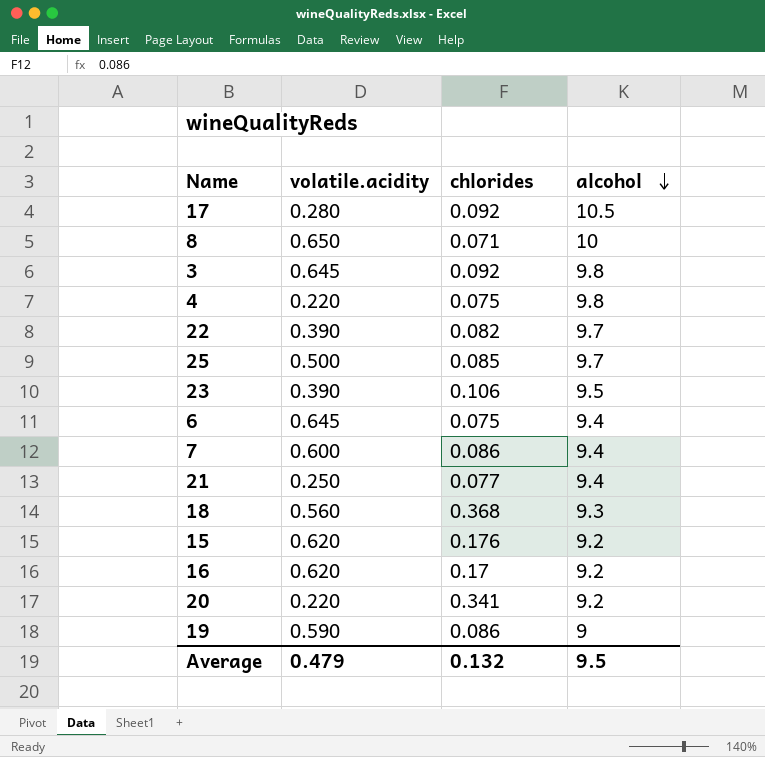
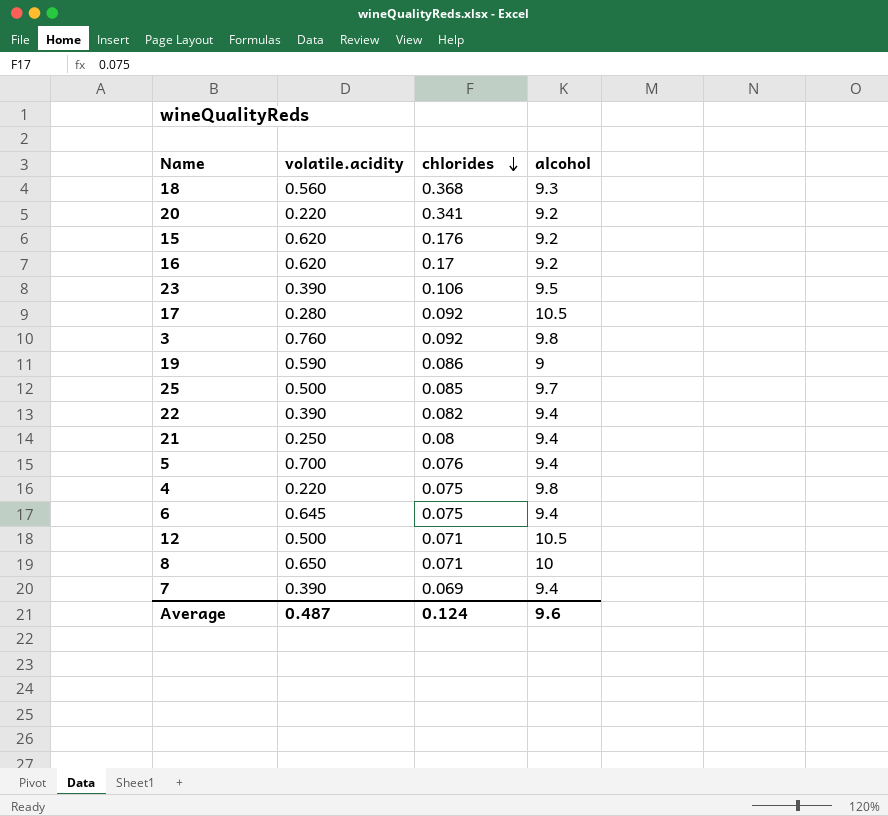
row order: alcohol descending -> chlorides descending
3 | volatile.acidity: 0.645 -> 0.760
22 | alcohol: 9.7 -> 9.4
21 | chlorides: 0.077 -> 0.08
row 5: none -> 0.700 | 0.076 | 9.4
row 12: none -> 0.500 | 0.071 | 10.5
7 | volatile.acidity: 0.600 -> 0.390
7 | chlorides: 0.086 -> 0.069
Average | volatile.acidity: 0.479 -> 0.487
Average | chlorides: 0.132 -> 0.124
Average | alcohol: 9.5 -> 9.6

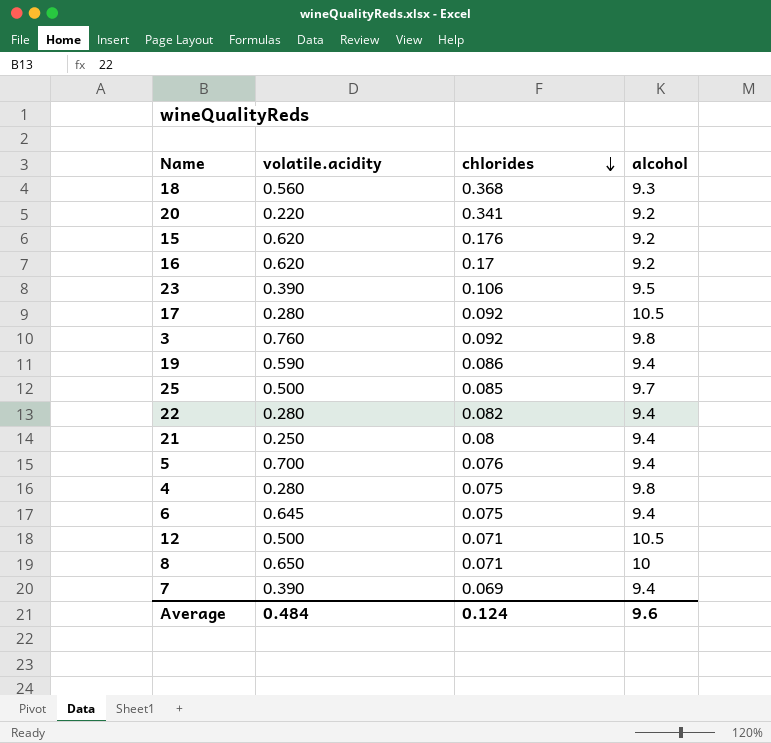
19 | alcohol: 9 -> 9.4
22 | volatile.acidity: 0.390 -> 0.280
4 | volatile.acidity: 0.220 -> 0.280
Average | volatile.acidity: 0.487 -> 0.484

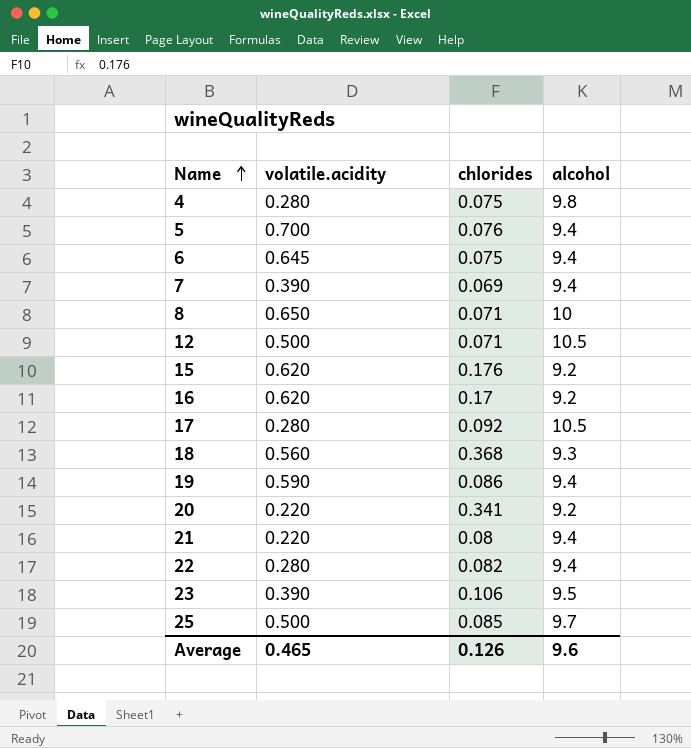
row order: chlorides descending -> Name ascending
row 3: 0.760 | 0.092 | 9.8 -> none
21 | volatile.acidity: 0.250 -> 0.220
Average | volatile.acidity: 0.484 -> 0.465
Average | chlorides: 0.124 -> 0.126

